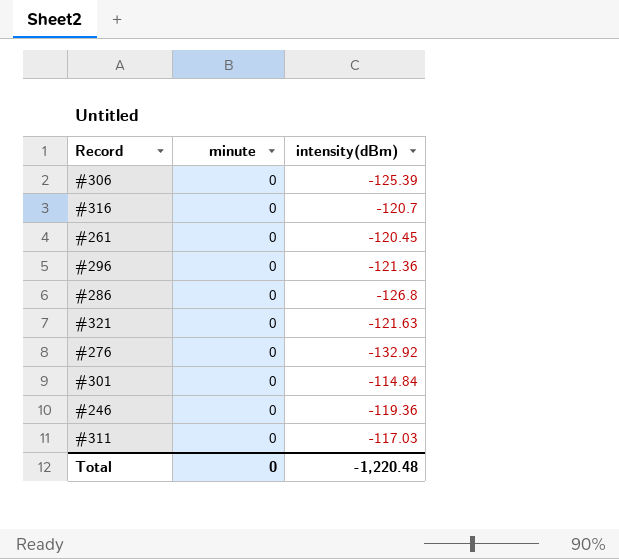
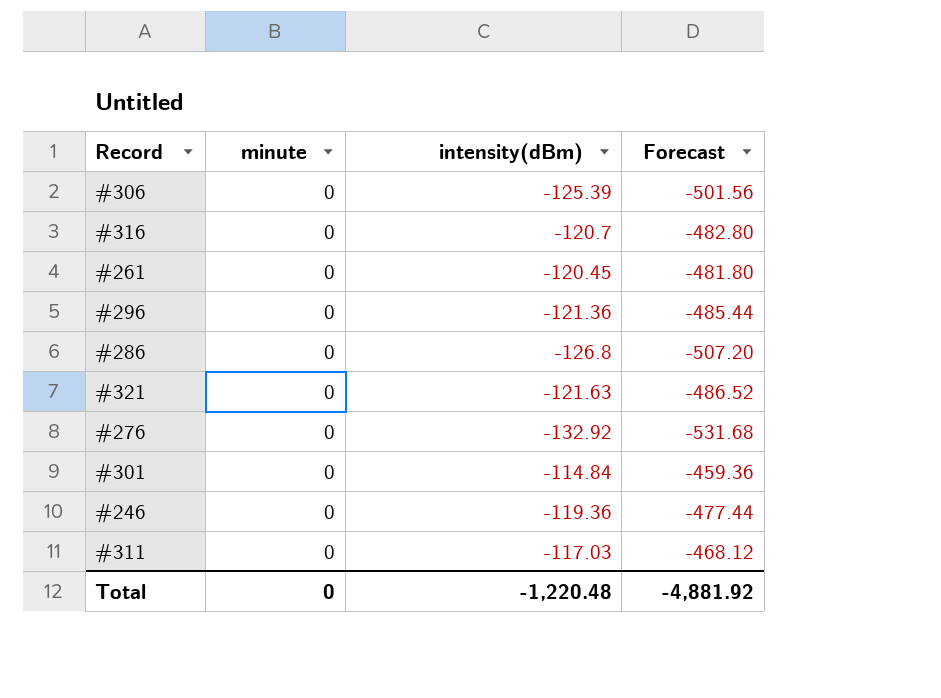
column Forecast | formula: none -> [intensity(dBm)] * 4

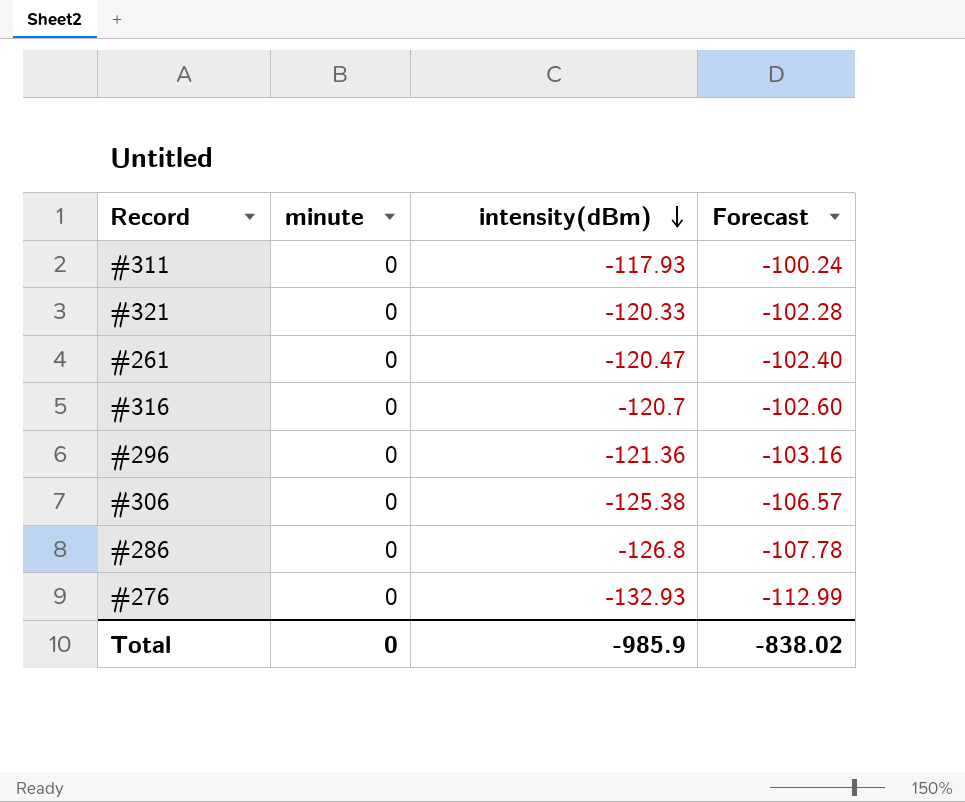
row order: none -> intensity(dBm) descending
column Forecast | formula: [intensity(dBm)] * 4 -> [intensity(dBm)] * 0.85
row #301: 0 | -114.84 | -459.36 -> none
row #246: 0 | -119.36 | -477.44 -> none
#311 | intensity(dBm): -117.03 -> -117.93
#321 | intensity(dBm): -121.63 -> -120.33
#261 | intensity(dBm): -120.45 -> -120.47
#306 | intensity(dBm): -125.39 -> -125.38
#276 | intensity(dBm): -132.92 -> -132.93
Total | intensity(dBm): -1,220.48 -> -985.9
Total | Forecast: -4,881.92 -> -838.02

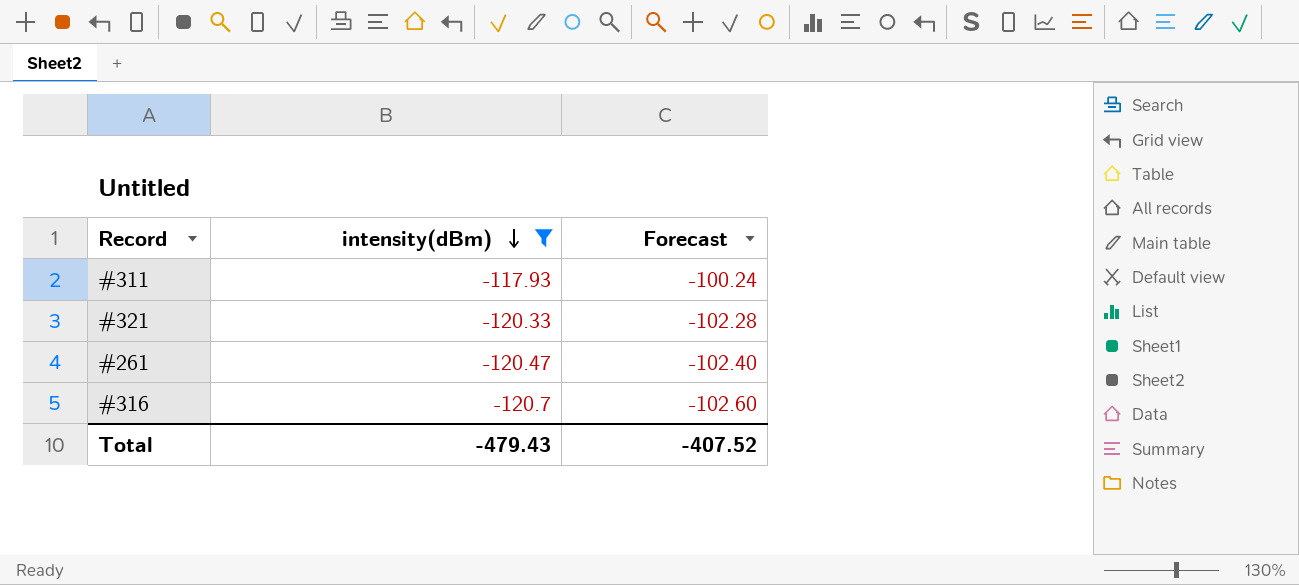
filter: none -> intensity(dBm) >= -120.7
column minute | position: 2 -> none
Total | intensity(dBm): -985.9 -> -479.43
Total | Forecast: -838.02 -> -407.52

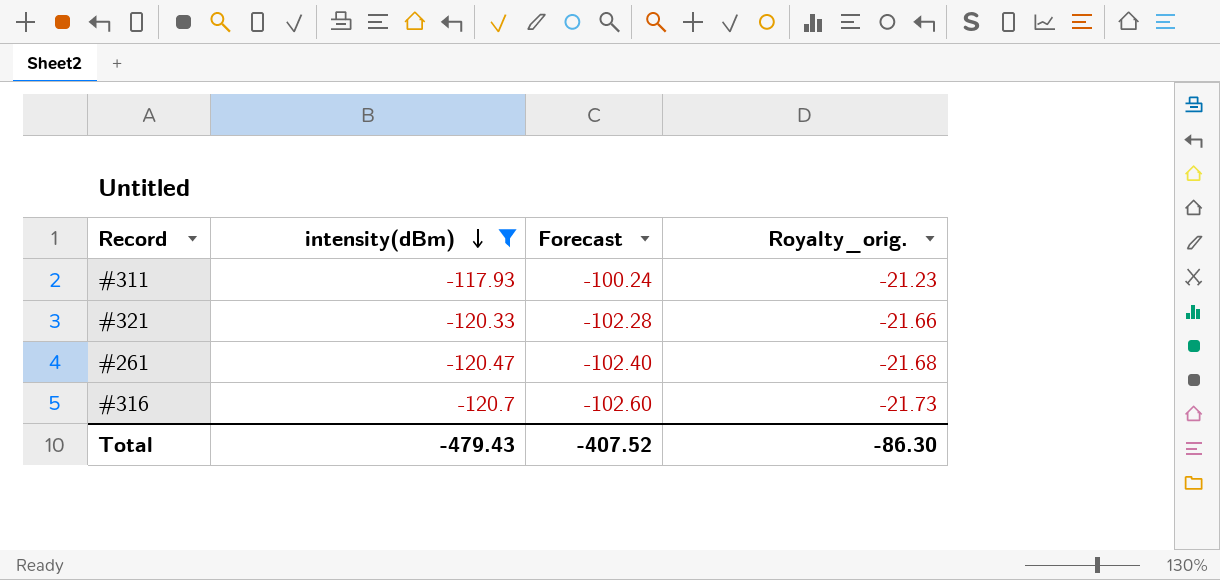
column Royalty_orig. | formula: none -> [intensity(dBm)] * 0.18

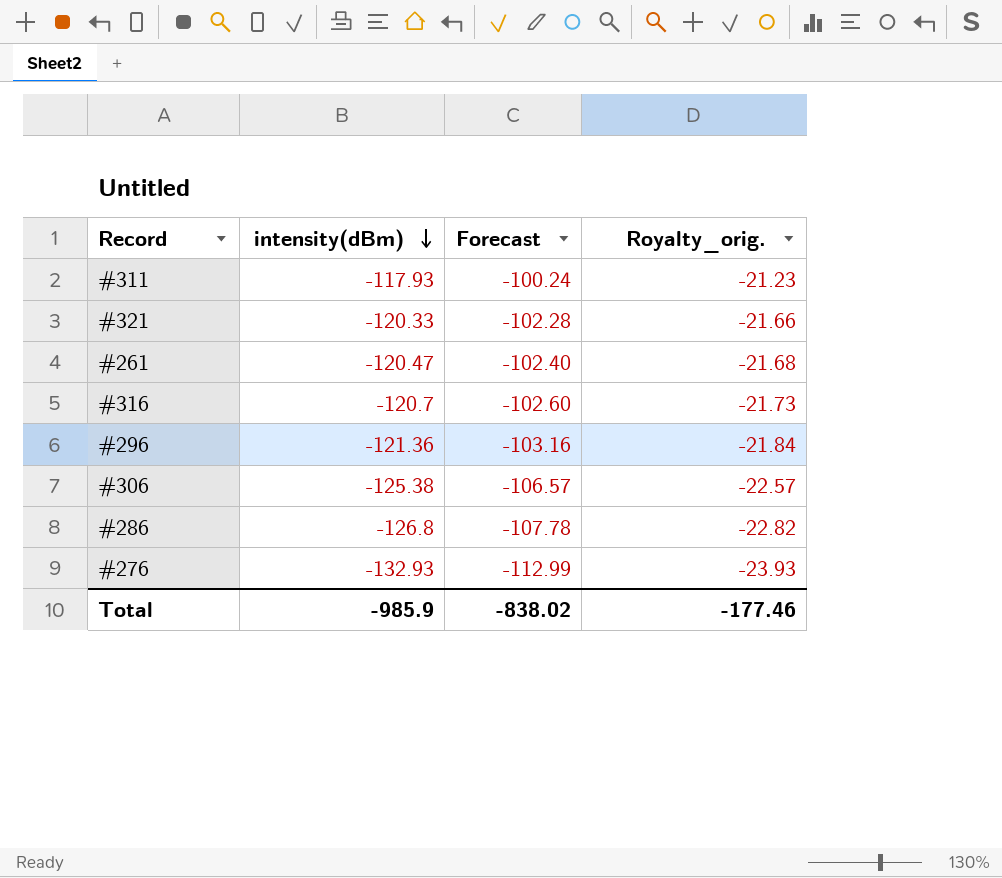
filter: intensity(dBm) >= -120.7 -> none
Total | intensity(dBm): -479.43 -> -985.9
Total | Forecast: -407.52 -> -838.02
Total | Royalty_orig.: -86.30 -> -177.46

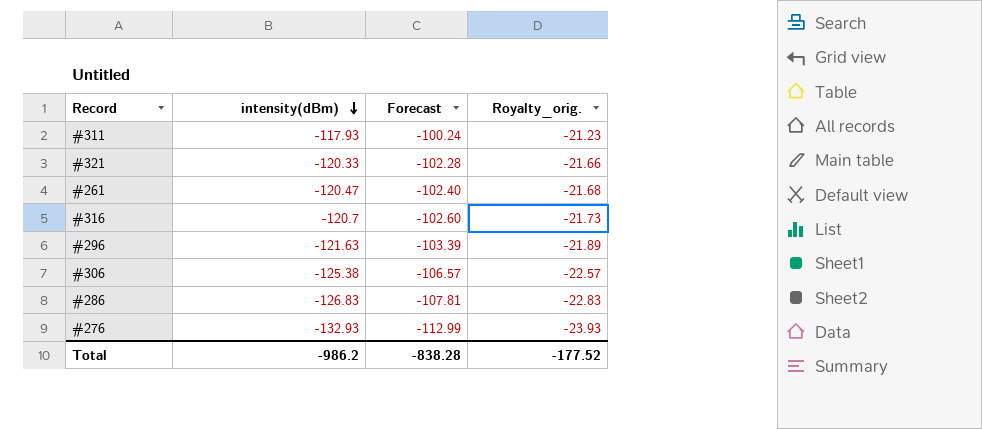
#296 | intensity(dBm): -121.36 -> -121.63
#296 | Forecast: -103.16 -> -103.39
#296 | Royalty_orig.: -21.84 -> -21.89
#286 | intensity(dBm): -126.8 -> -126.83
#286 | Forecast: -107.78 -> -107.81
#286 | Royalty_orig.: -22.82 -> -22.83
Total | intensity(dBm): -985.9 -> -986.2
Total | Forecast: -838.02 -> -838.28
Total | Royalty_orig.: -177.46 -> -177.52

